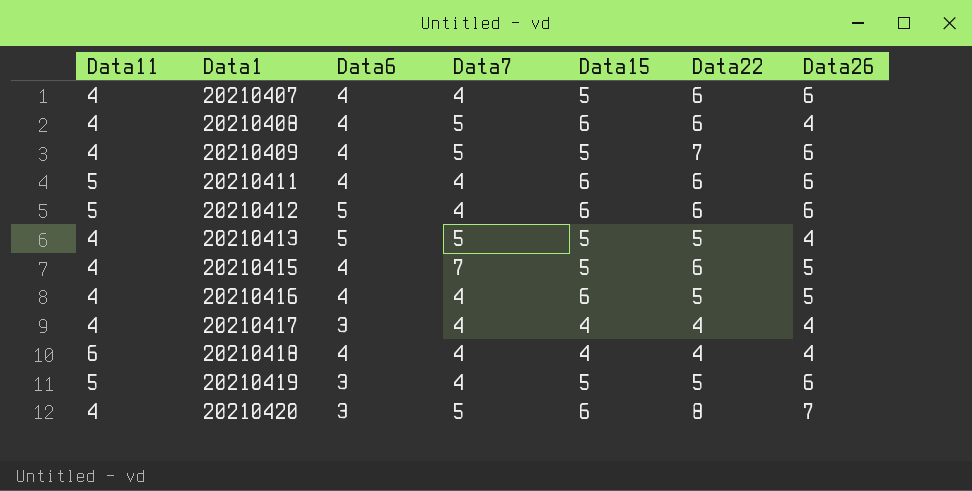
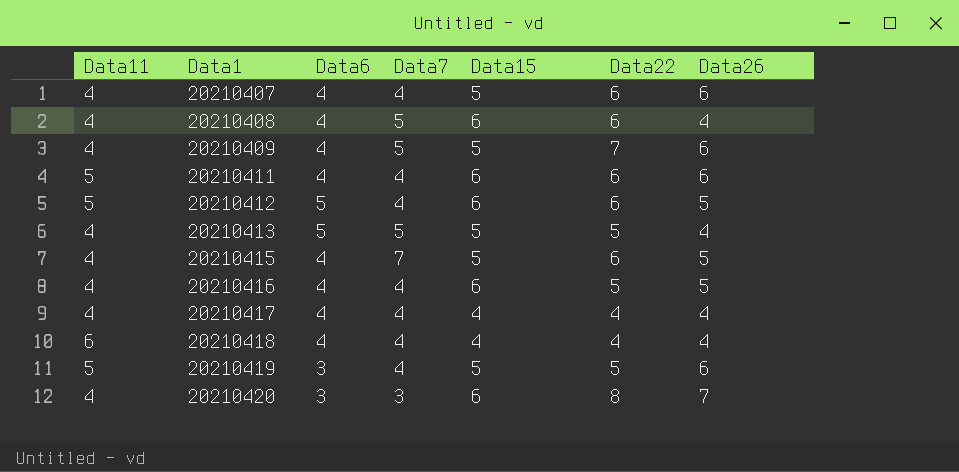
20210412 | Data26: 6 -> 5
20210417 | Data6: 3 -> 4
20210420 | Data7: 5 -> 3

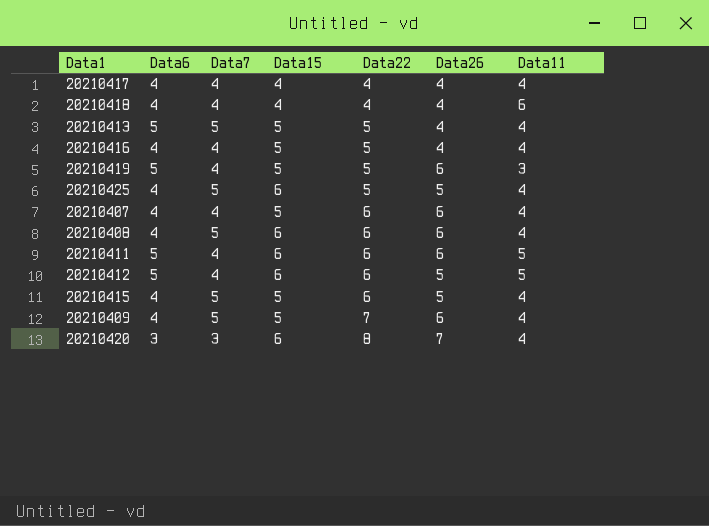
row order: Data1 ascending -> Data22 ascending
column Data11 | position: 1 -> 7
20210416 | Data15: 6 -> 5
20210416 | Data26: 5 -> 4
20210419 | Data6: 3 -> 5
20210419 | Data11: 5 -> 3
row 20210425: none -> 4 | 5 | 6 | 5 | 5 | 4
20210408 | Data26: 4 -> 6
20210411 | Data6: 4 -> 5
20210415 | Data7: 7 -> 5

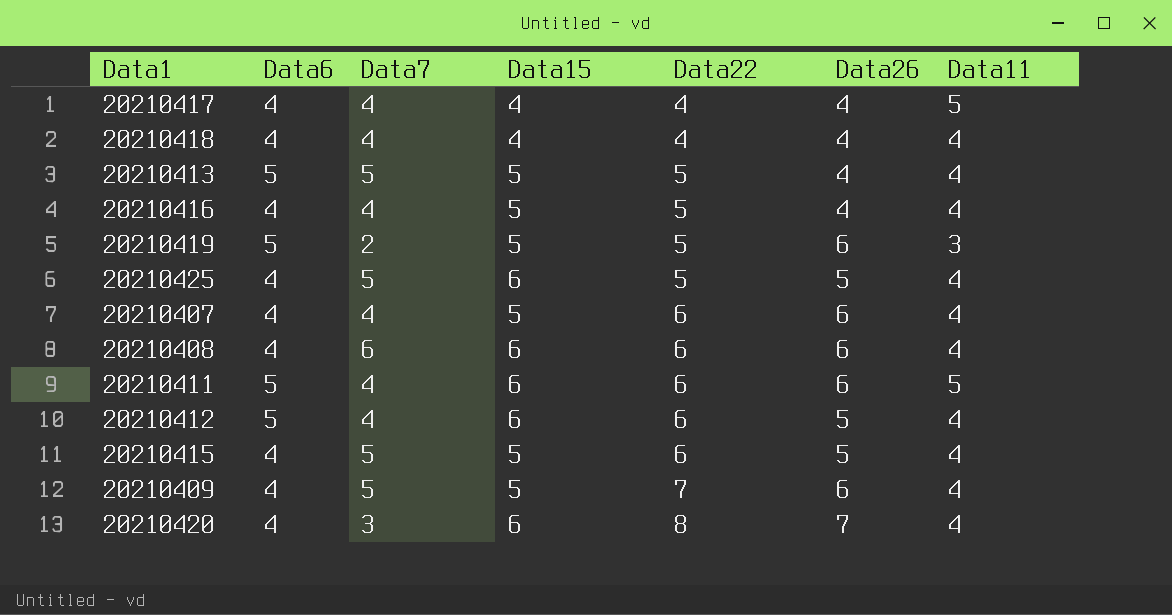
20210417 | Data11: 4 -> 5
20210418 | Data11: 6 -> 4
20210419 | Data7: 4 -> 2
20210408 | Data7: 5 -> 6
20210412 | Data11: 5 -> 4
20210420 | Data6: 3 -> 4

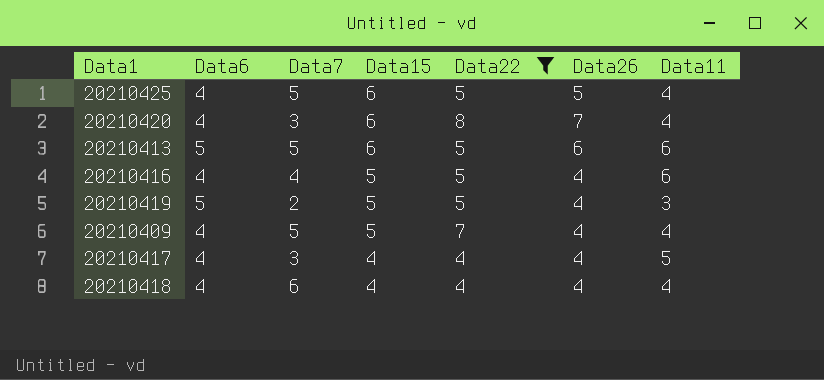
filter: none -> Data22 != 6
row order: Data22 ascending -> Data15 descending
20210413 | Data15: 5 -> 6
20210413 | Data26: 4 -> 6
20210413 | Data11: 4 -> 6
20210416 | Data11: 4 -> 6
20210419 | Data26: 6 -> 4
20210409 | Data26: 6 -> 4
20210417 | Data7: 4 -> 3
20210418 | Data7: 4 -> 6

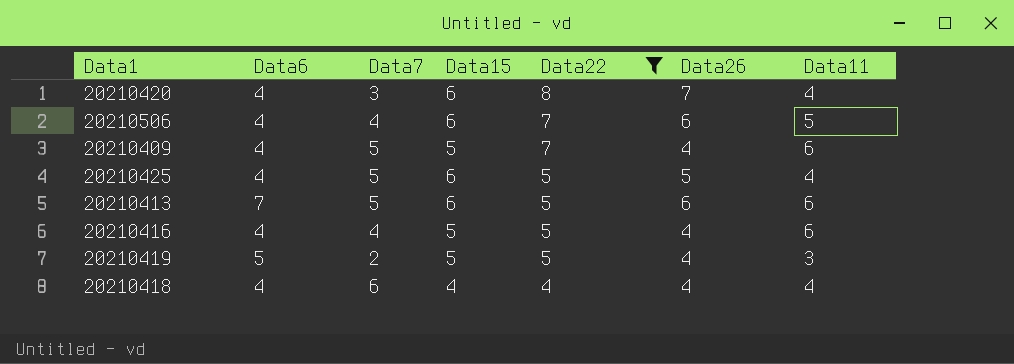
row order: Data15 descending -> Data22 descending
row 20210417: 4 | 3 | 4 | 4 | 4 | 5 -> none
row 20210506: none -> 4 | 4 | 6 | 7 | 6 | 5
20210409 | Data11: 4 -> 6
20210413 | Data6: 5 -> 7

